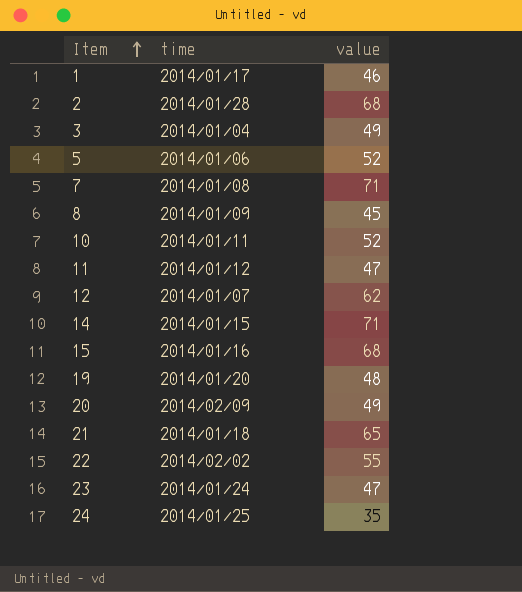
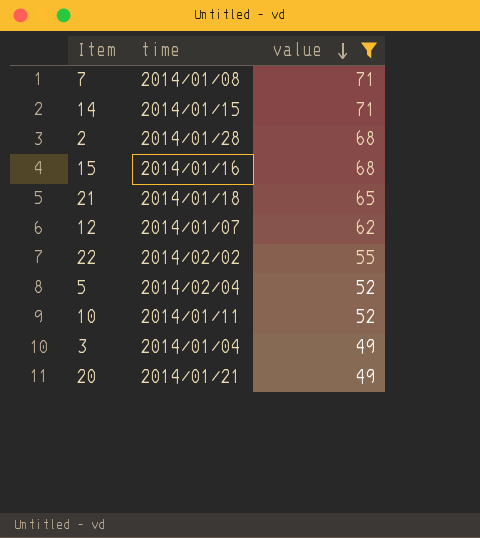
filter: none -> value >= 49
row order: Item ascending -> value descending
5 | time: 2014/01/06 -> 2014/02/04
20 | time: 2014/02/09 -> 2014/01/21

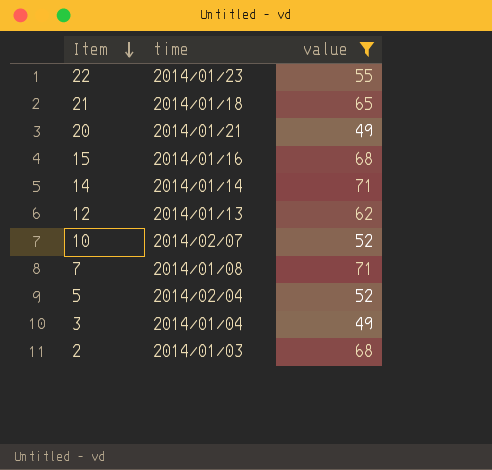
row order: value descending -> Item descending
22 | time: 2014/02/02 -> 2014/01/23
14 | time: 2014/01/15 -> 2014/01/14
12 | time: 2014/01/07 -> 2014/01/13
10 | time: 2014/01/11 -> 2014/02/07
2 | time: 2014/01/28 -> 2014/01/03

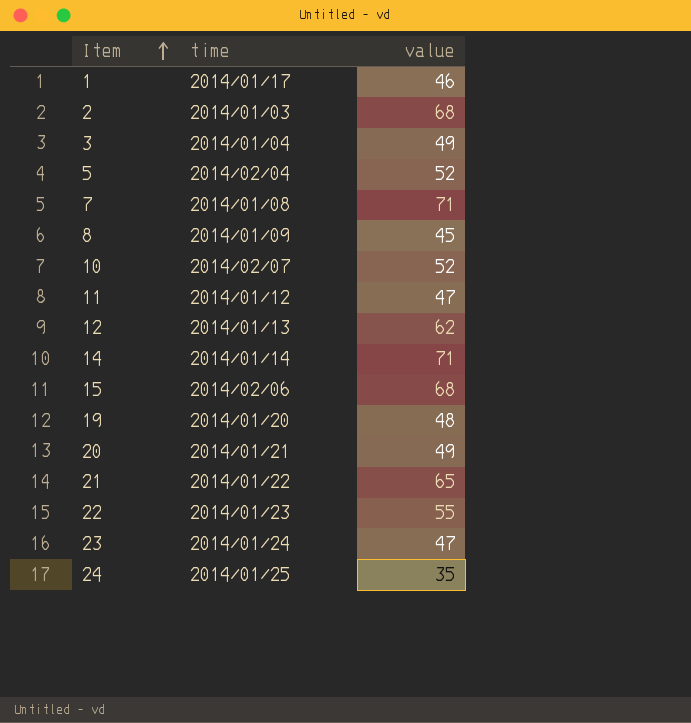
filter: value >= 49 -> none
row order: Item descending -> Item ascending
15 | time: 2014/01/16 -> 2014/02/06
21 | time: 2014/01/18 -> 2014/01/22

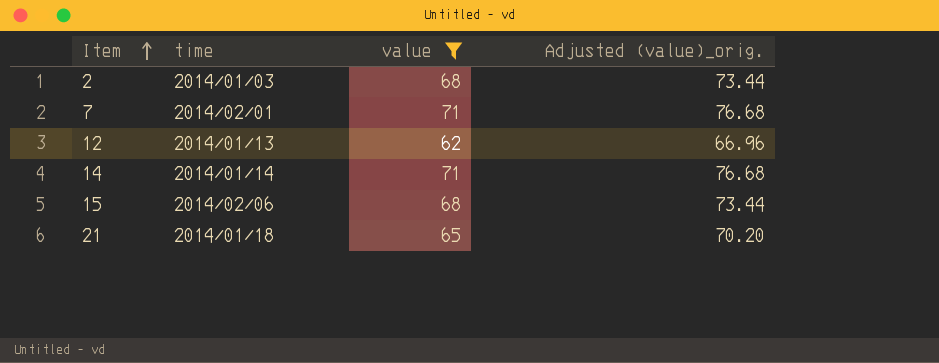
filter: none -> value >= 62
column Adjusted (value)_orig. | formula: none -> [value] * 1.08
7 | time: 2014/01/08 -> 2014/02/01
21 | time: 2014/01/22 -> 2014/01/18

